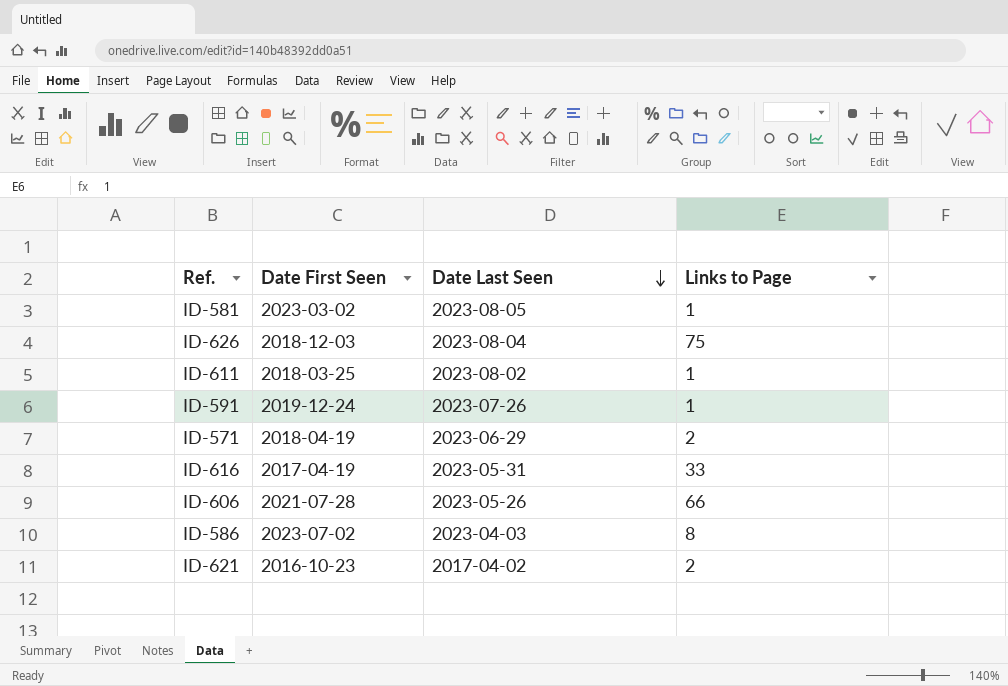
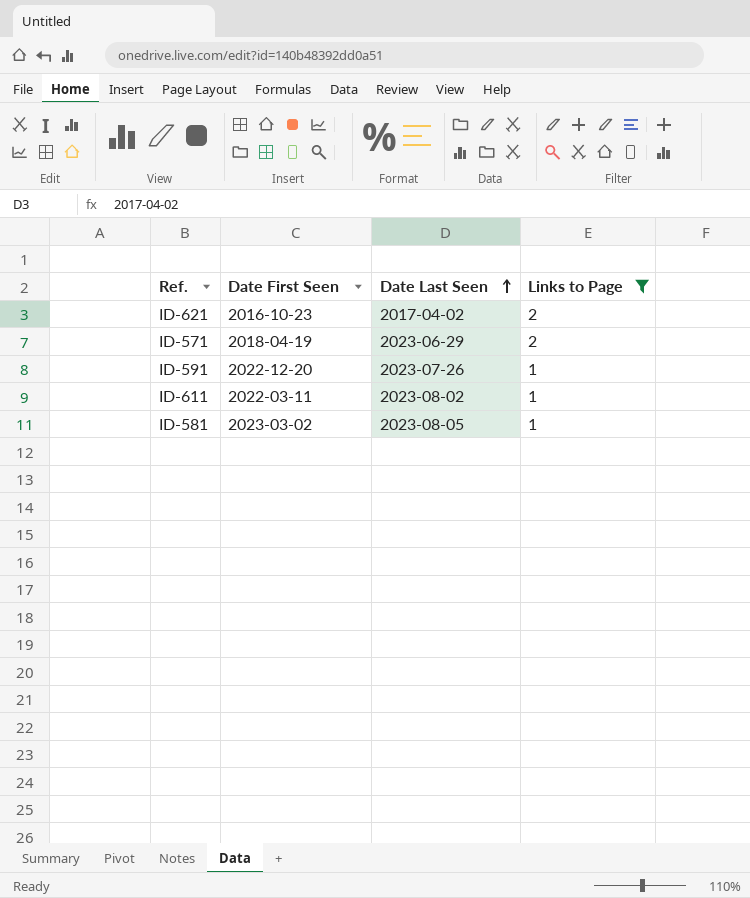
filter: none -> Links to Page <= 2
row order: Date Last Seen descending -> Date Last Seen ascending
ID-591 | Date First Seen: 2019-12-24 -> 2022-12-20
ID-611 | Date First Seen: 2018-03-25 -> 2022-03-11

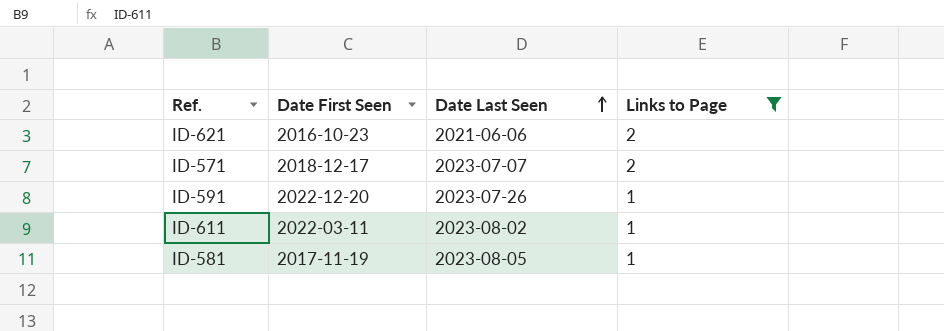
ID-621 | Date Last Seen: 2017-04-02 -> 2021-06-06
ID-571 | Date First Seen: 2018-04-19 -> 2018-12-17
ID-571 | Date Last Seen: 2023-06-29 -> 2023-07-07
ID-581 | Date First Seen: 2023-03-02 -> 2017-11-19

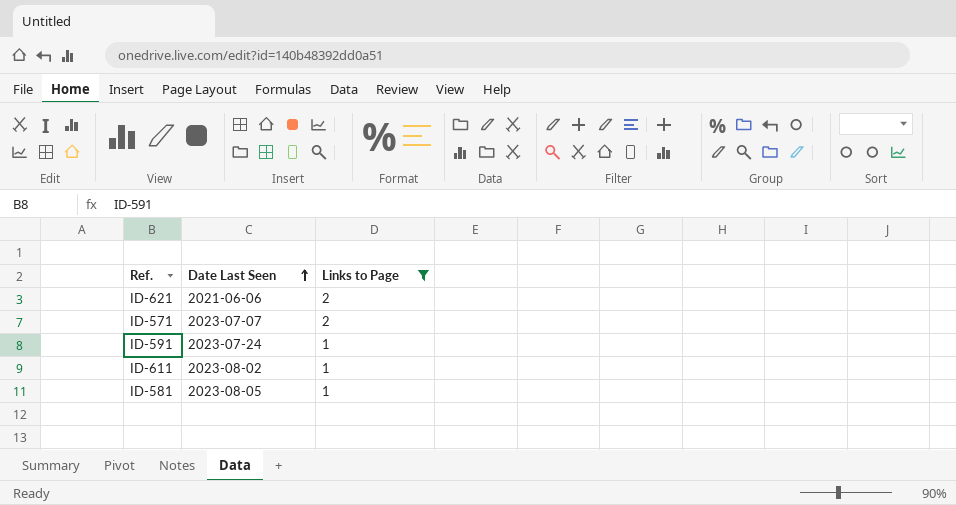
column Date First Seen | position: 2 -> none
ID-591 | Date Last Seen: 2023-07-26 -> 2023-07-24

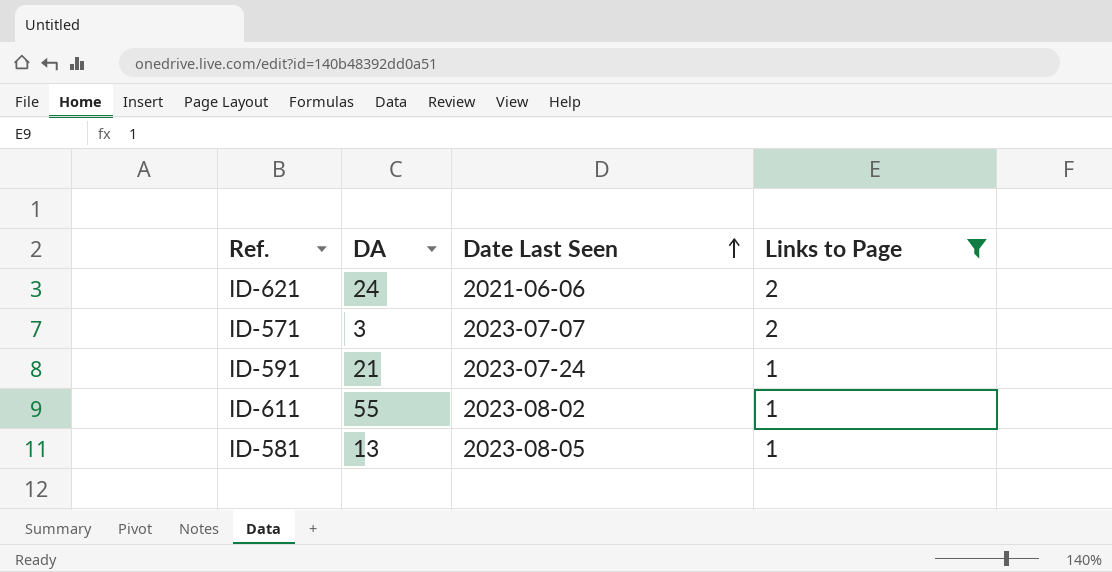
column DA | position: none -> 2

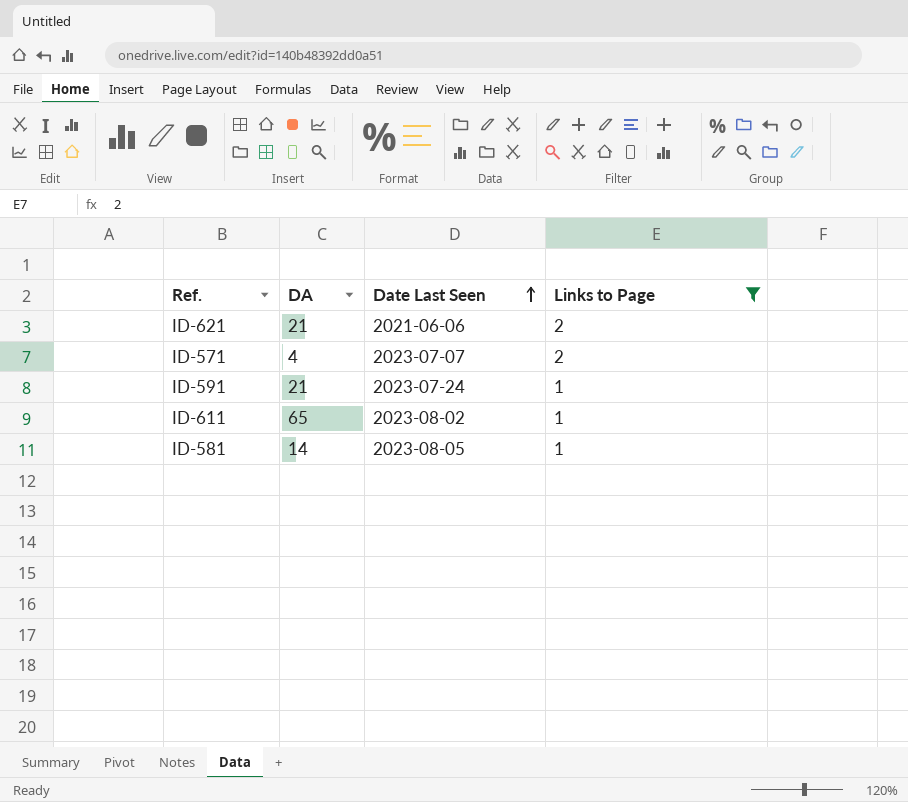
ID-621 | DA: 24 -> 21
ID-571 | DA: 3 -> 4
ID-611 | DA: 55 -> 65
ID-581 | DA: 13 -> 14

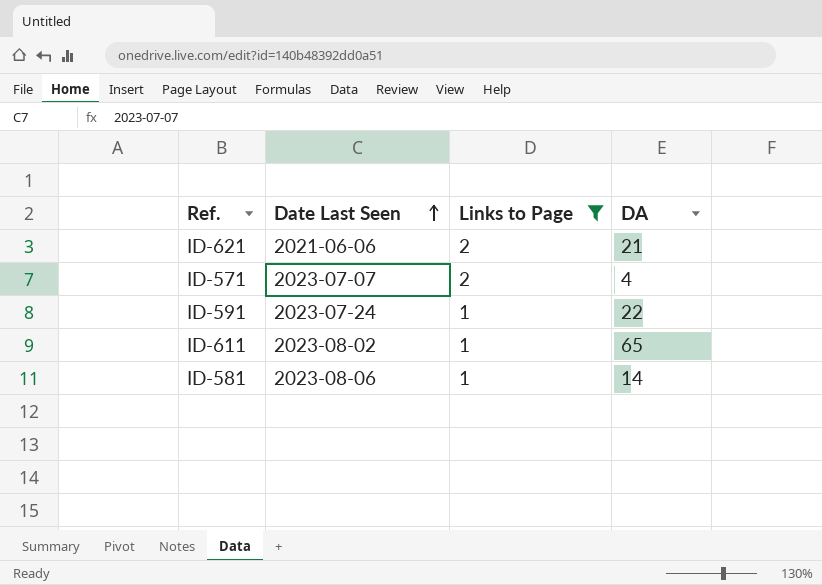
column DA | position: 2 -> 4
ID-591 | DA: 21 -> 22
ID-581 | Date Last Seen: 2023-08-05 -> 2023-08-06

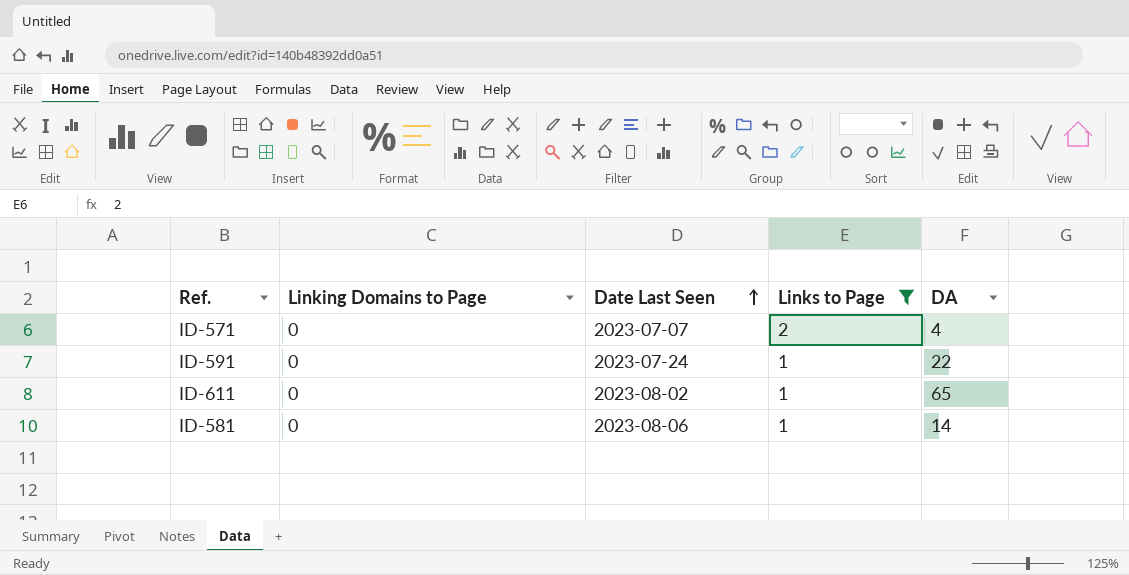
column Linking Domains to Page | position: none -> 2
row ID-621: 2021-06-06 | 2 | 21 -> none

